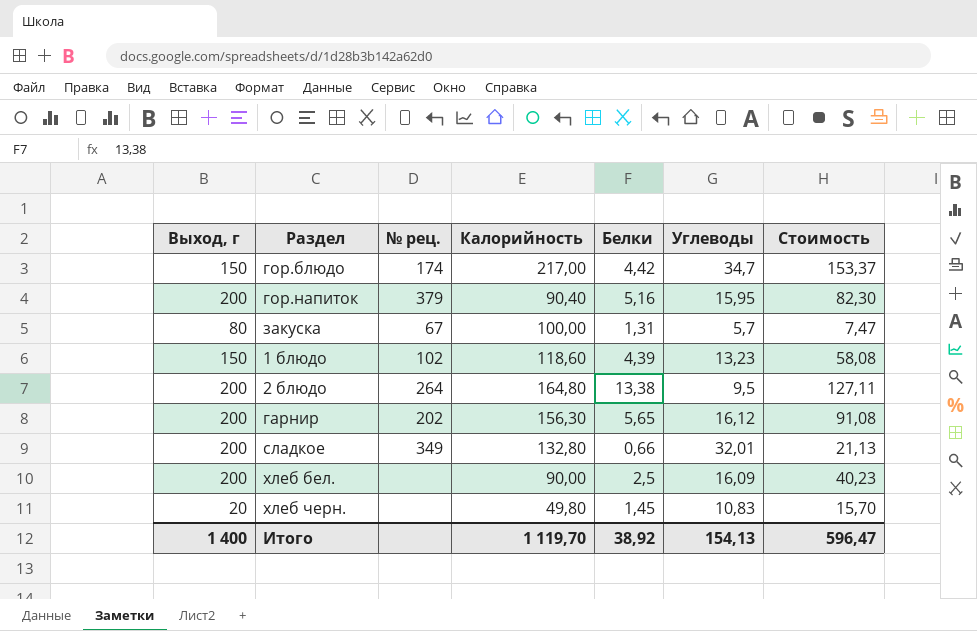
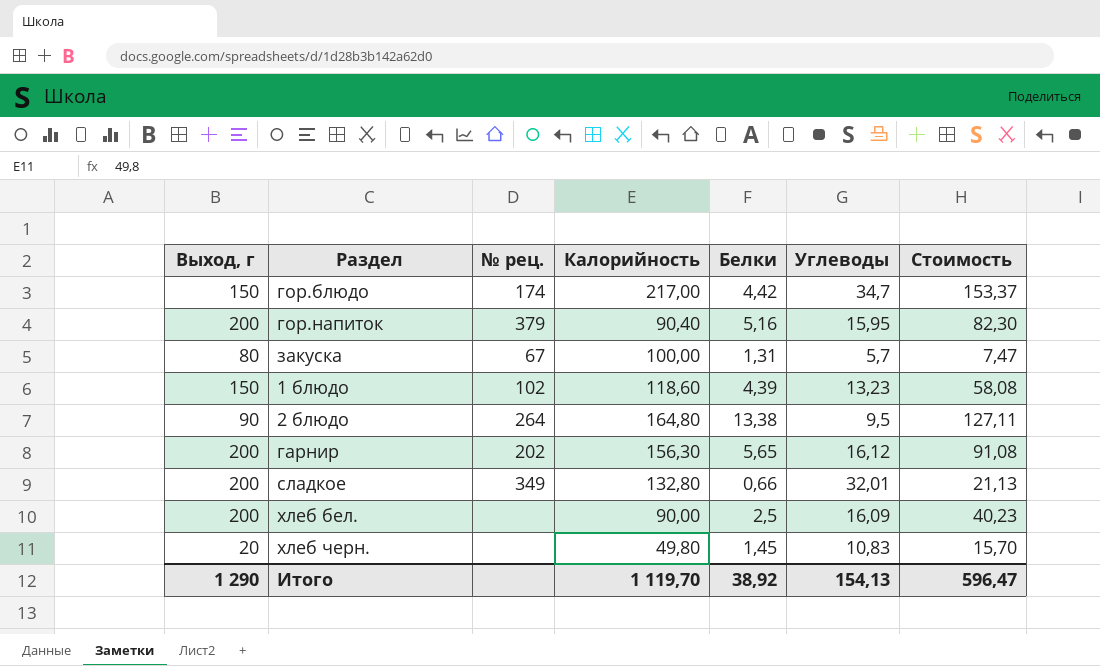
2 блюдо | Выход, г: 200 -> 90
Итого | Выход, г: 1 400 -> 1 290

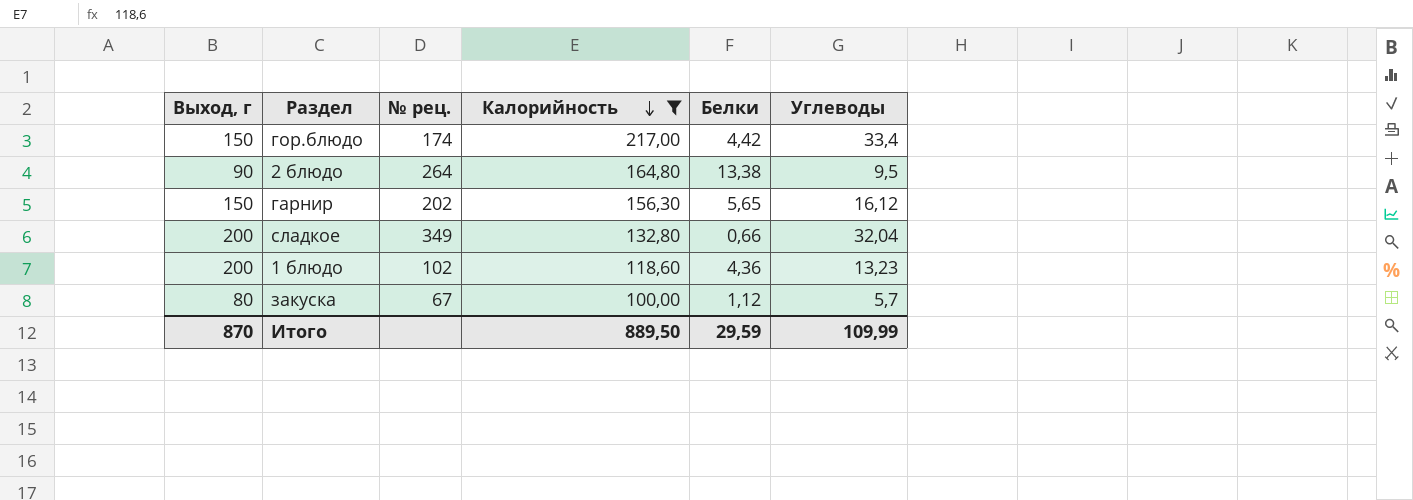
filter: none -> Калорийность >= 100,00
row order: none -> Калорийность descending
column Стоимость | formula: [Белки] * [Углеводы] -> none
гор.блюдо | Углеводы: 34,7 -> 33,4
гарнир | Выход, г: 200 -> 150
сладкое | Углеводы: 32,01 -> 32,04
1 блюдо | Выход, г: 150 -> 200
1 блюдо | Белки: 4,39 -> 4,36
закуска | Белки: 1,31 -> 1,12
Итого | Выход, г: 1 290 -> 870
Итого | Калорийность: 1 119,70 -> 889,50
Итого | Белки: 38,92 -> 29,59
Итого | Углеводы: 154,13 -> 109,99

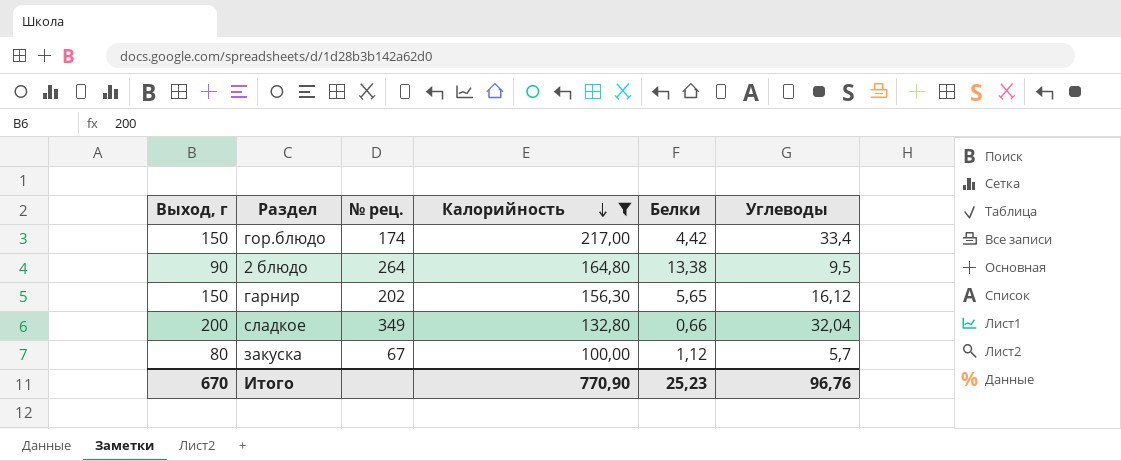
row 1 блюдо: 200 | 102 | 118,60 | 4,36 | 13,23 -> none
Итого | Выход, г: 870 -> 670
Итого | Калорийность: 889,50 -> 770,90
Итого | Белки: 29,59 -> 25,23
Итого | Углеводы: 109,99 -> 96,76

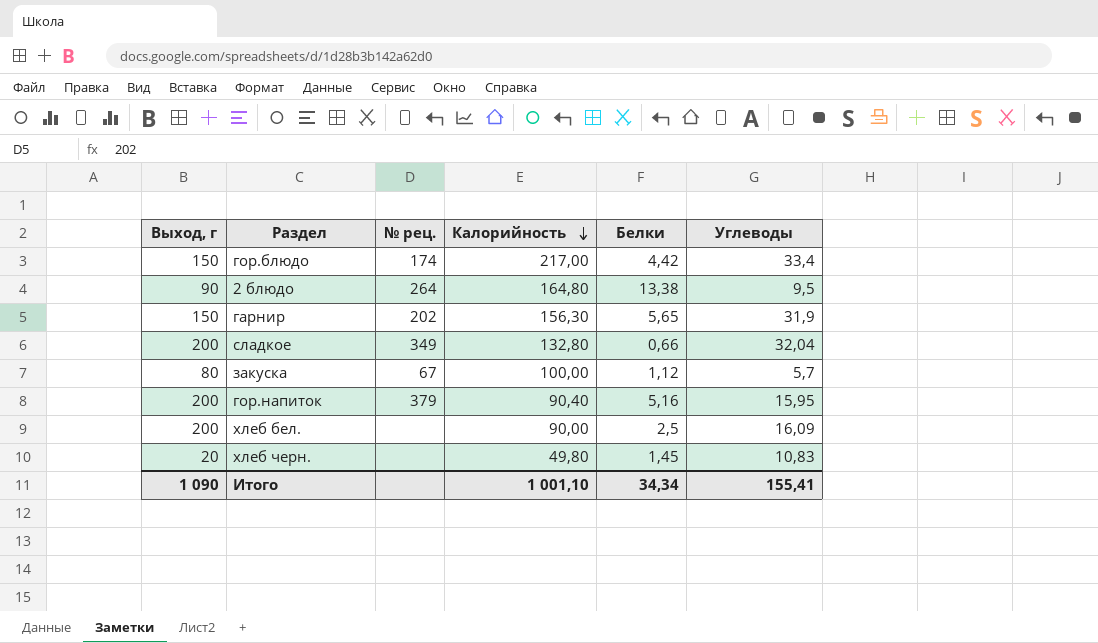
filter: Калорийность >= 100,00 -> none
гарнир | Углеводы: 16,12 -> 31,9
Итого | Выход, г: 670 -> 1 090
Итого | Калорийность: 770,90 -> 1 001,10
Итого | Белки: 25,23 -> 34,34
Итого | Углеводы: 96,76 -> 155,41

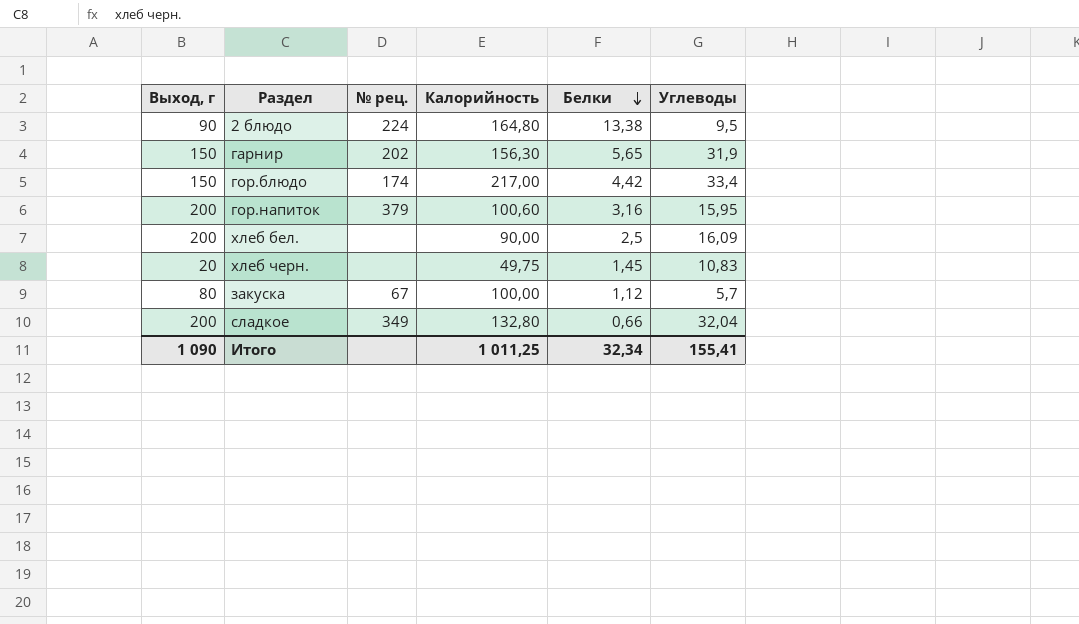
row order: Калорийность descending -> Белки descending
2 блюдо | № рец.: 264 -> 224
гор.напиток | Калорийность: 90,40 -> 100,60
гор.напиток | Белки: 5,16 -> 3,16
хлеб черн. | Калорийность: 49,80 -> 49,75
Итого | Калорийность: 1 001,10 -> 1 011,25
Итого | Белки: 34,34 -> 32,34

